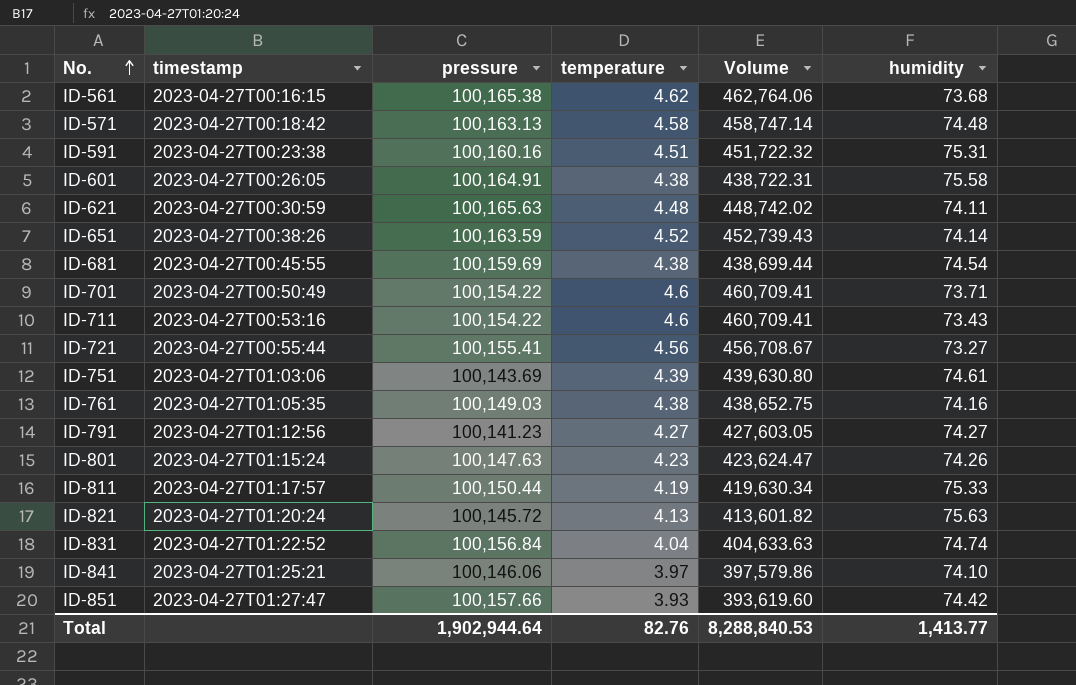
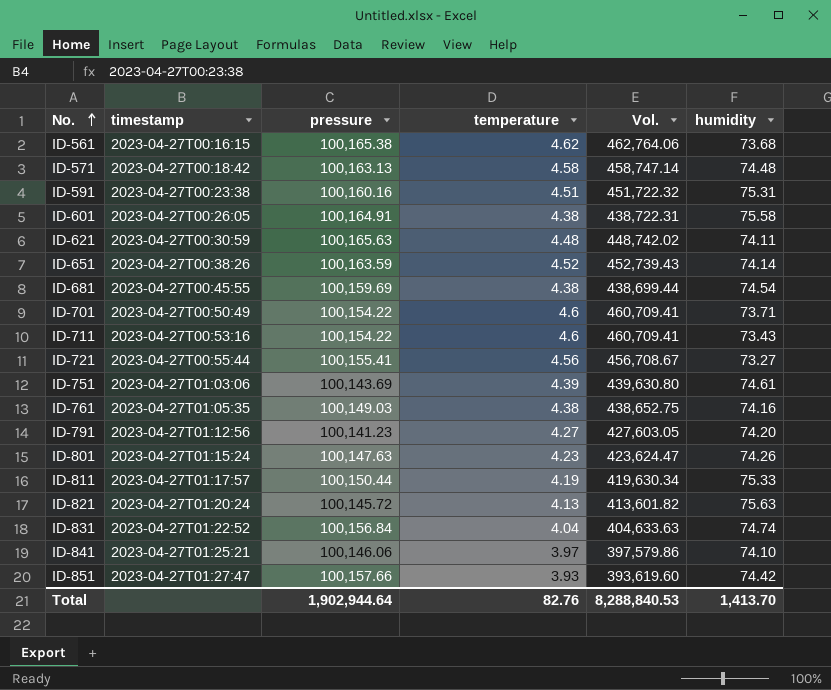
column name: Volume -> Vol.
ID-791 | humidity: 74.27 -> 74.20
Total | humidity: 1,413.77 -> 1,413.70

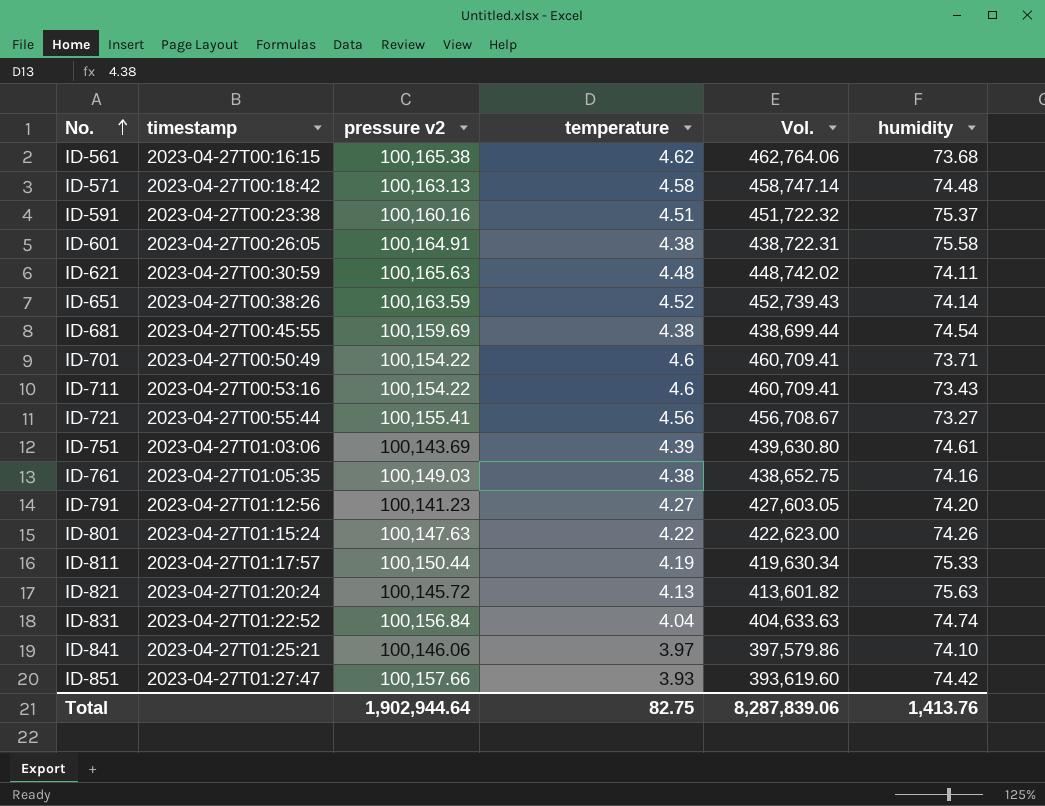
column name: pressure -> pressure v2
ID-591 | humidity: 75.31 -> 75.37
ID-801 | temperature: 4.23 -> 4.22
ID-801 | Vol.: 423,624.47 -> 422,623.00
Total | temperature: 82.76 -> 82.75
Total | Vol.: 8,288,840.53 -> 8,287,839.06
Total | humidity: 1,413.70 -> 1,413.76

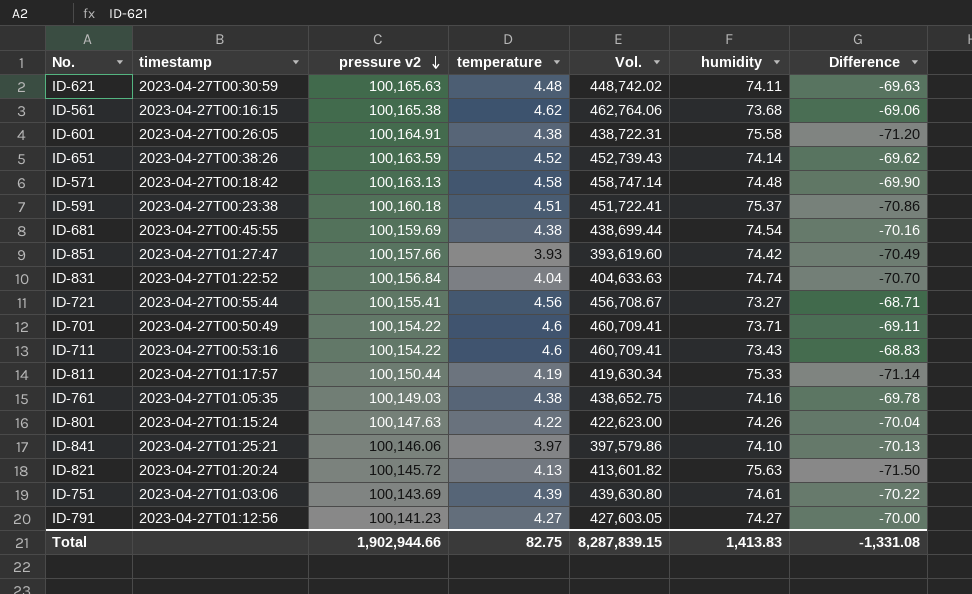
row order: No. ascending -> pressure v2 descending
column Difference | formula: none -> [temperature] - [humidity]
ID-591 | pressure v2: 100,160.16 -> 100,160.18
ID-591 | Vol.: 451,722.32 -> 451,722.41
ID-791 | humidity: 74.20 -> 74.27
Total | pressure v2: 1,902,944.64 -> 1,902,944.66
Total | Vol.: 8,287,839.06 -> 8,287,839.15
Total | humidity: 1,413.76 -> 1,413.83

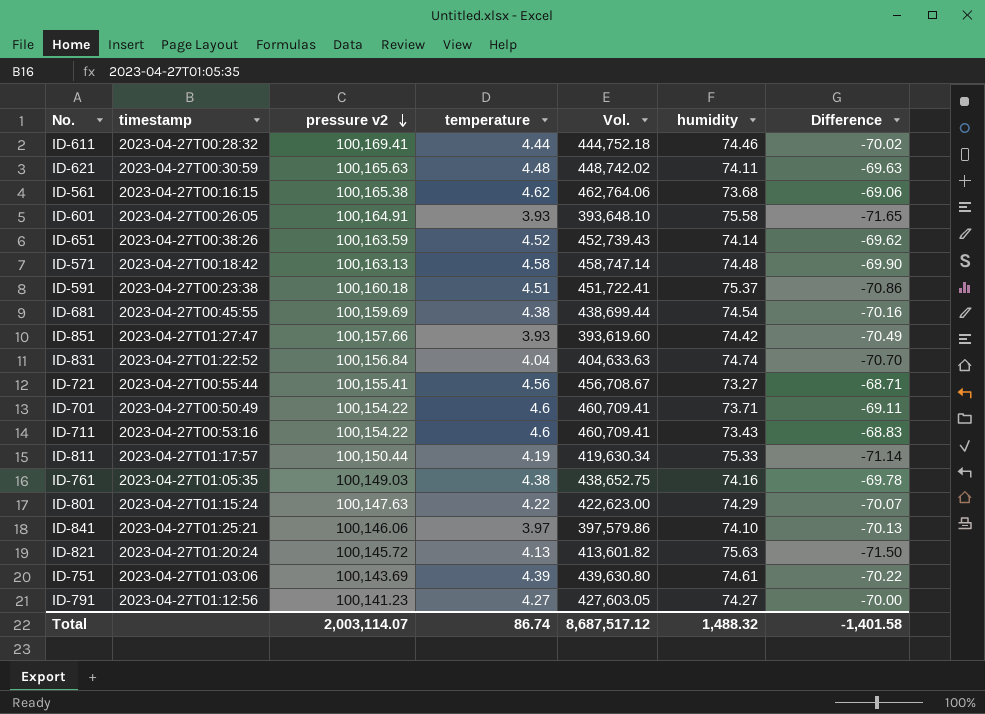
row ID-611: none -> 2023-04-27T00:28:32 | 100,169.41 | 4.44 | 444,752.18 | 74.46 | -70.02
ID-601 | temperature: 4.38 -> 3.93
ID-601 | Vol.: 438,722.31 -> 393,648.10
ID-601 | Difference: -71.20 -> -71.65
ID-801 | humidity: 74.26 -> 74.29
ID-801 | Difference: -70.04 -> -70.07
Total | pressure v2: 1,902,944.66 -> 2,003,114.07
Total | temperature: 82.75 -> 86.74
Total | Vol.: 8,287,839.15 -> 8,687,517.12
Total | humidity: 1,413.83 -> 1,488.32
Total | Difference: -1,331.08 -> -1,401.58

